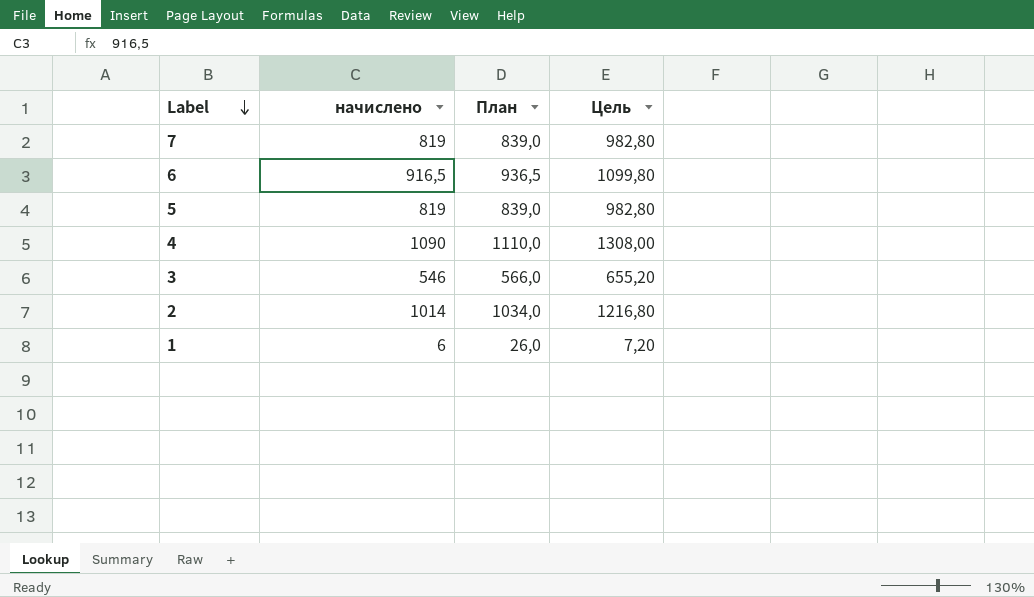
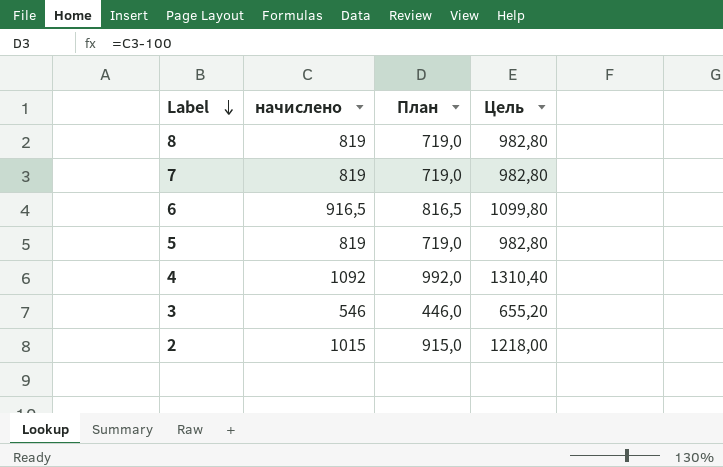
column План | formula: [начислено] + 20 -> [начислено] - 100
row 1: 6 | 26,0 | 7,20 -> none
row 8: none -> 819 | 719,0 | 982,80
4 | начислено: 1090 -> 1092
4 | Цель: 1308,00 -> 1310,40
2 | начислено: 1014 -> 1015
2 | Цель: 1216,80 -> 1218,00

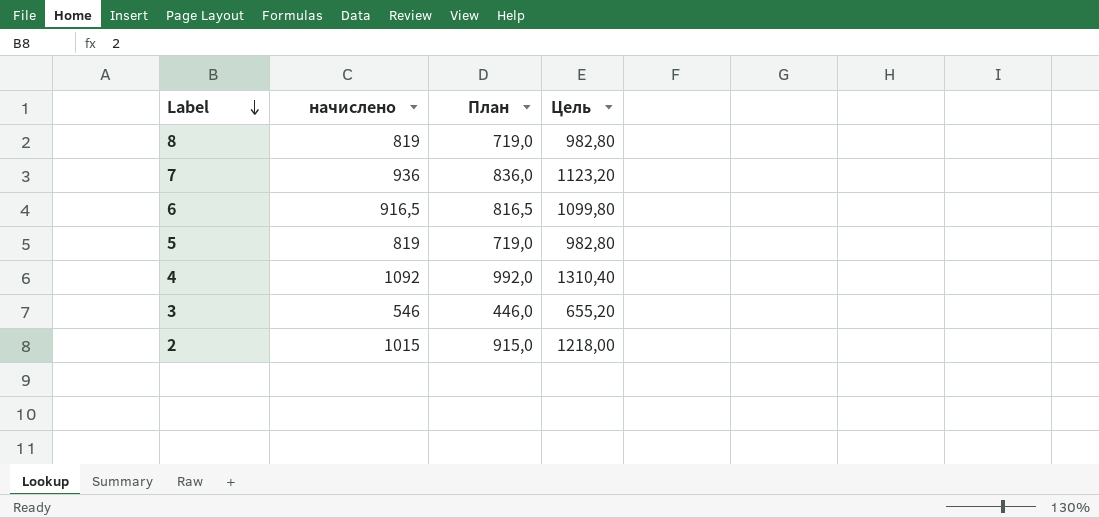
7 | начислено: 819 -> 936
7 | План: 719,0 -> 836,0
7 | Цель: 982,80 -> 1123,20

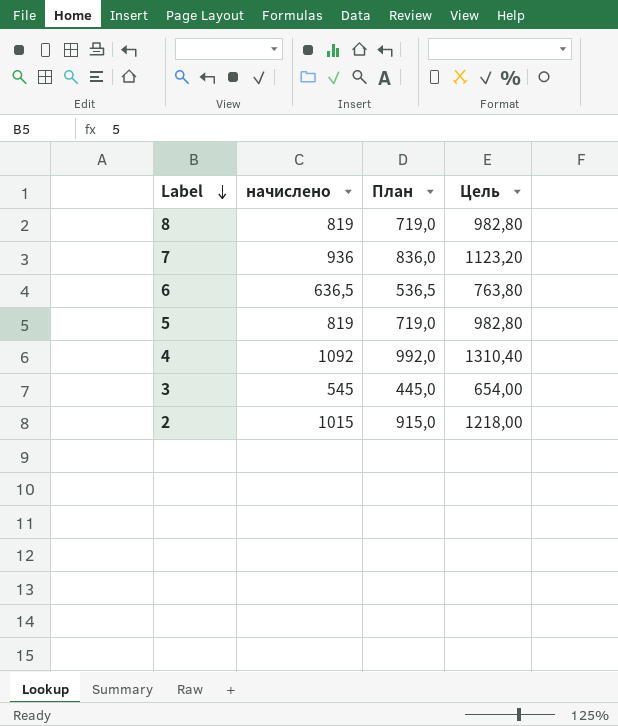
6 | начислено: 916,5 -> 636,5
6 | План: 816,5 -> 536,5
6 | Цель: 1099,80 -> 763,80
3 | начислено: 546 -> 545
3 | План: 446,0 -> 445,0
3 | Цель: 655,20 -> 654,00

